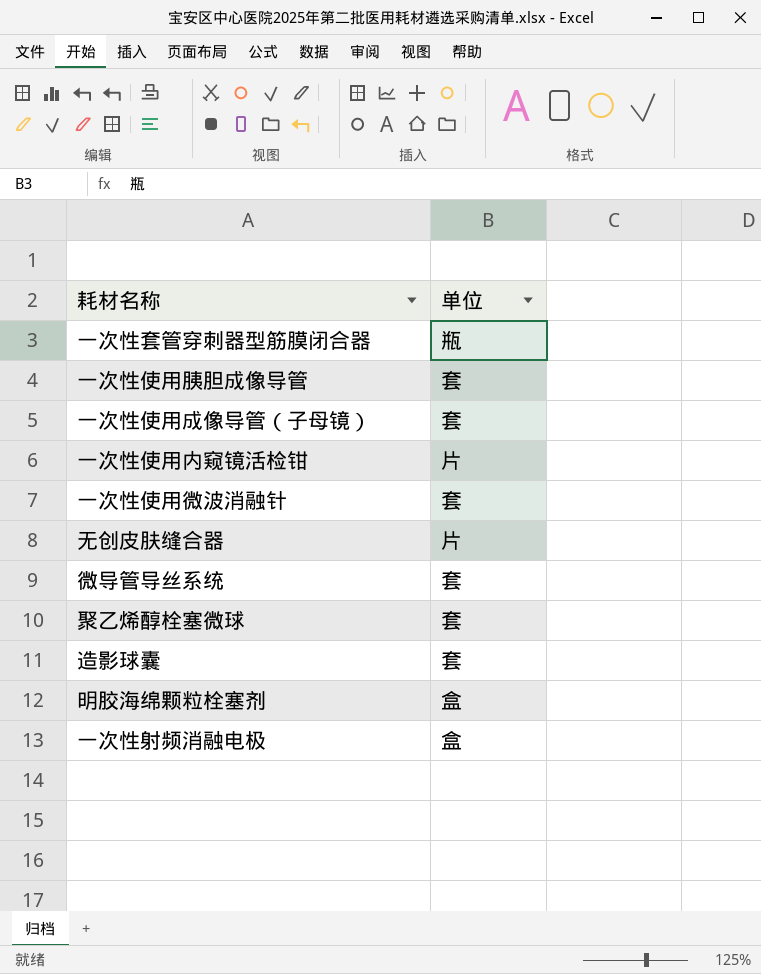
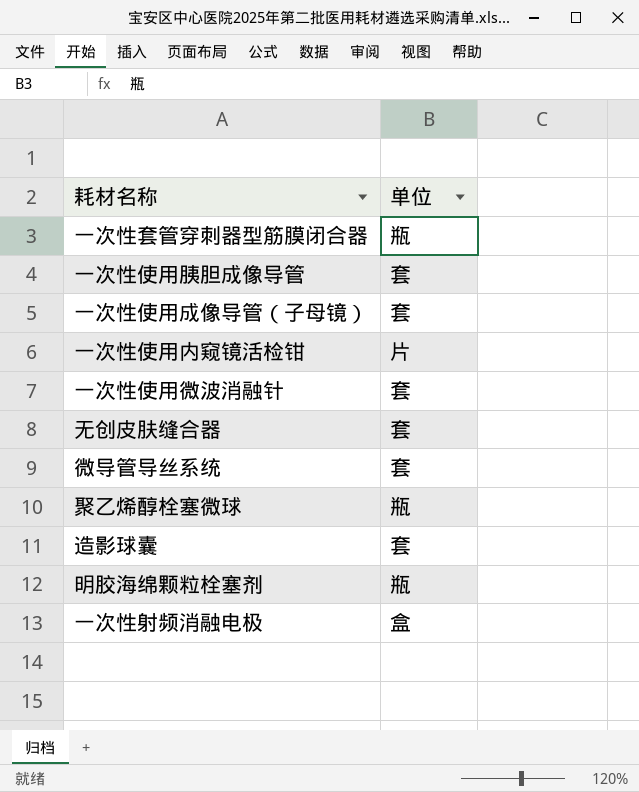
无创皮肤缝合器 | 单位: 片 -> 套
聚乙烯醇栓塞微球 | 单位: 套 -> 瓶
明胶海绵颗粒栓塞剂 | 单位: 盒 -> 瓶

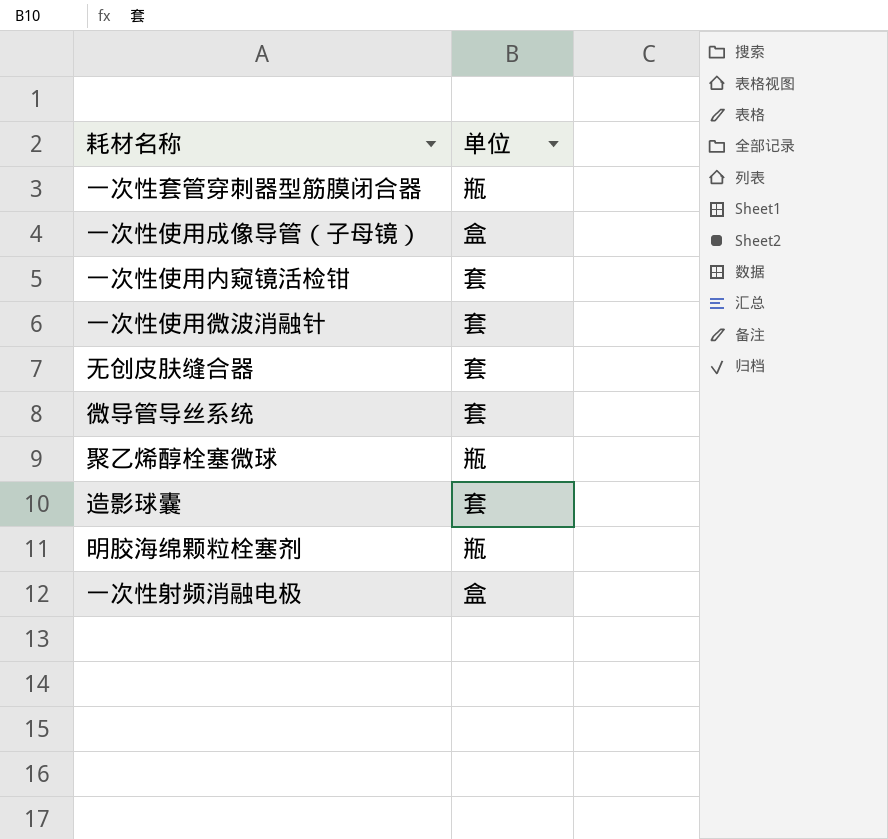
row 一次性使用胰胆成像导管: 套 -> none
一次性使用成像导管（子母镜） | 单位: 套 -> 盒
一次性使用内窥镜活检钳 | 单位: 片 -> 套

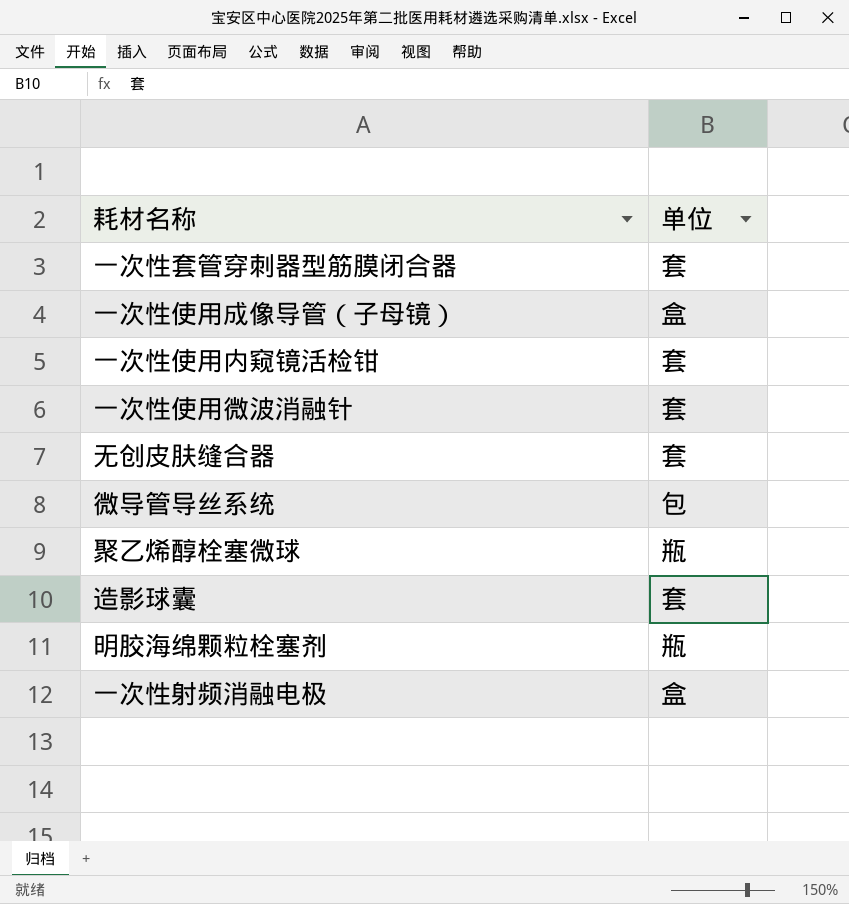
一次性套管穿刺器型筋膜闭合器 | 单位: 瓶 -> 套
微导管导丝系统 | 单位: 套 -> 包

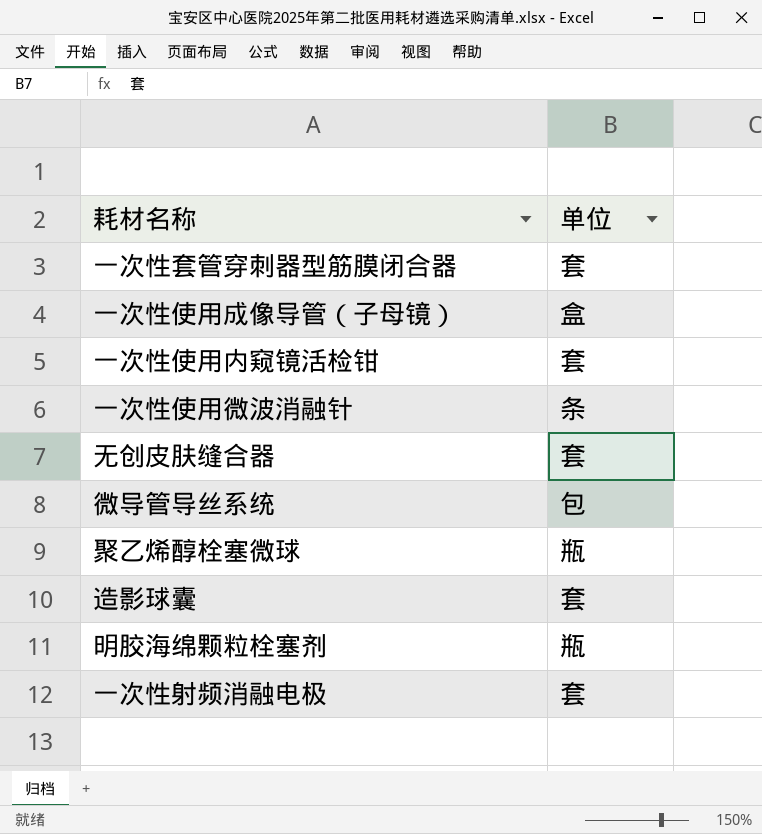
一次性使用微波消融针 | 单位: 套 -> 条
一次性射频消融电极 | 单位: 盒 -> 套

